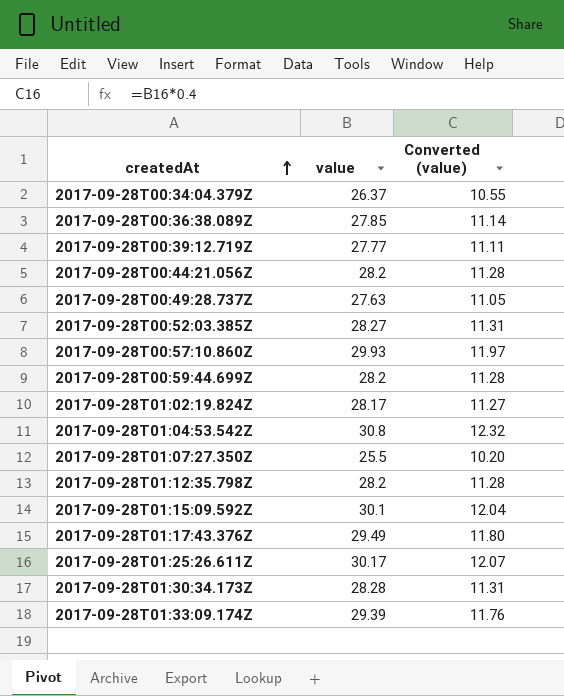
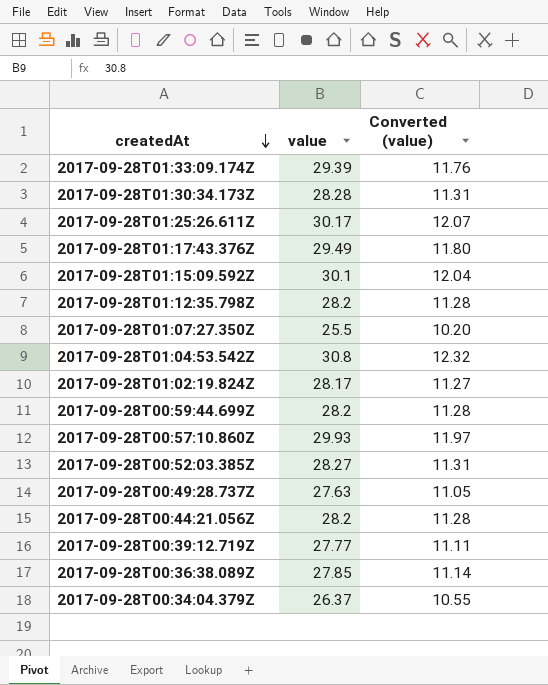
row order: createdAt ascending -> createdAt descending

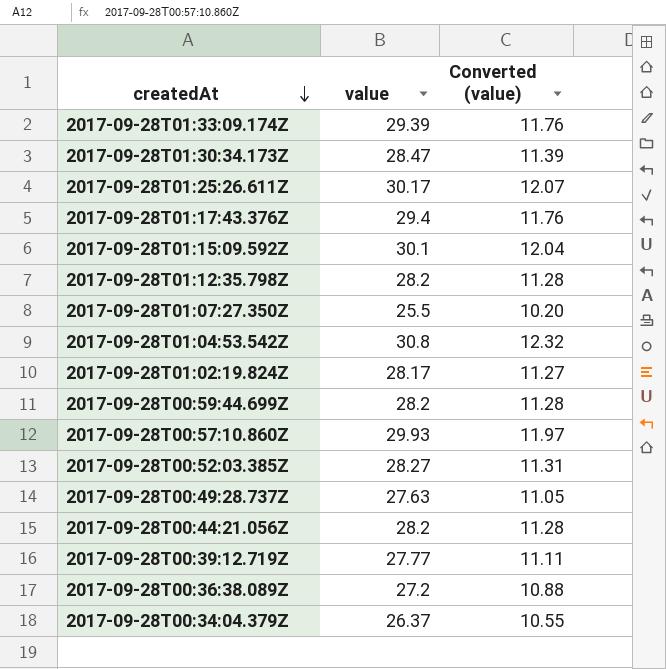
2017-09-28T01:30:34.173Z | value: 28.28 -> 28.47
2017-09-28T01:30:34.173Z | Converted (value): 11.31 -> 11.39
2017-09-28T01:17:43.376Z | value: 29.49 -> 29.4
2017-09-28T01:17:43.376Z | Converted (value): 11.80 -> 11.76
2017-09-28T00:36:38.089Z | value: 27.85 -> 27.2
2017-09-28T00:36:38.089Z | Converted (value): 11.14 -> 10.88

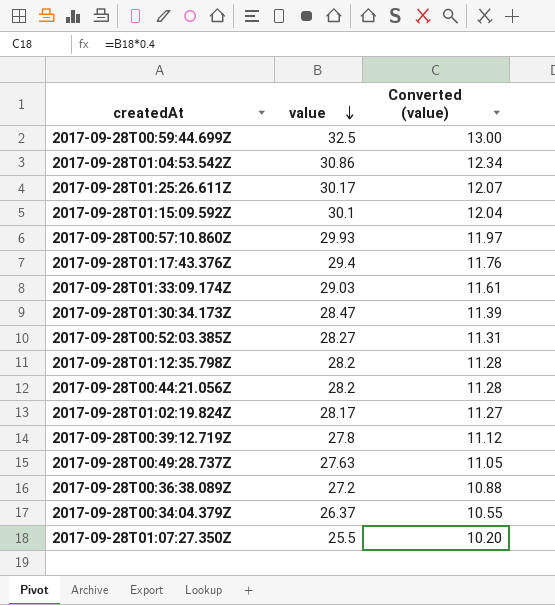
row order: createdAt descending -> value descending
2017-09-28T00:59:44.699Z | value: 28.2 -> 32.5
2017-09-28T00:59:44.699Z | Converted (value): 11.28 -> 13.00
2017-09-28T01:04:53.542Z | value: 30.8 -> 30.86
2017-09-28T01:04:53.542Z | Converted (value): 12.32 -> 12.34
2017-09-28T01:33:09.174Z | value: 29.39 -> 29.03
2017-09-28T01:33:09.174Z | Converted (value): 11.76 -> 11.61
2017-09-28T00:39:12.719Z | value: 27.77 -> 27.8
2017-09-28T00:39:12.719Z | Converted (value): 11.11 -> 11.12

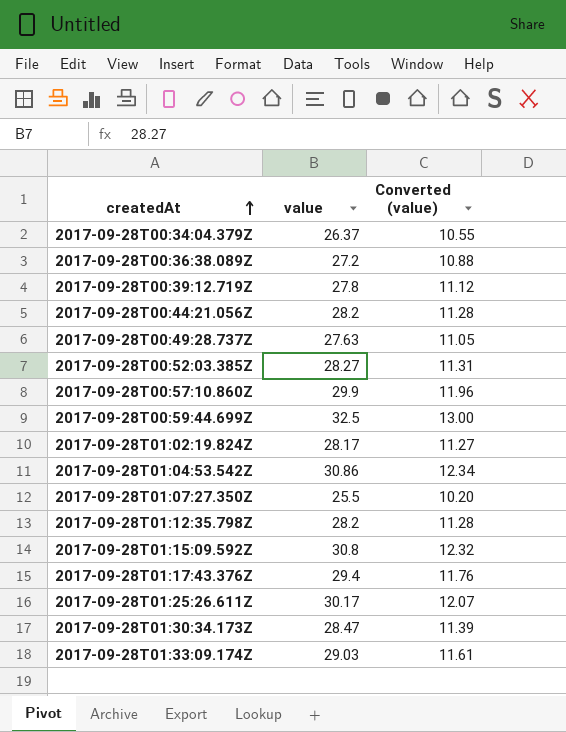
row order: value descending -> createdAt ascending
2017-09-28T00:57:10.860Z | value: 29.93 -> 29.9
2017-09-28T00:57:10.860Z | Converted (value): 11.97 -> 11.96
2017-09-28T01:15:09.592Z | value: 30.1 -> 30.8
2017-09-28T01:15:09.592Z | Converted (value): 12.04 -> 12.32

